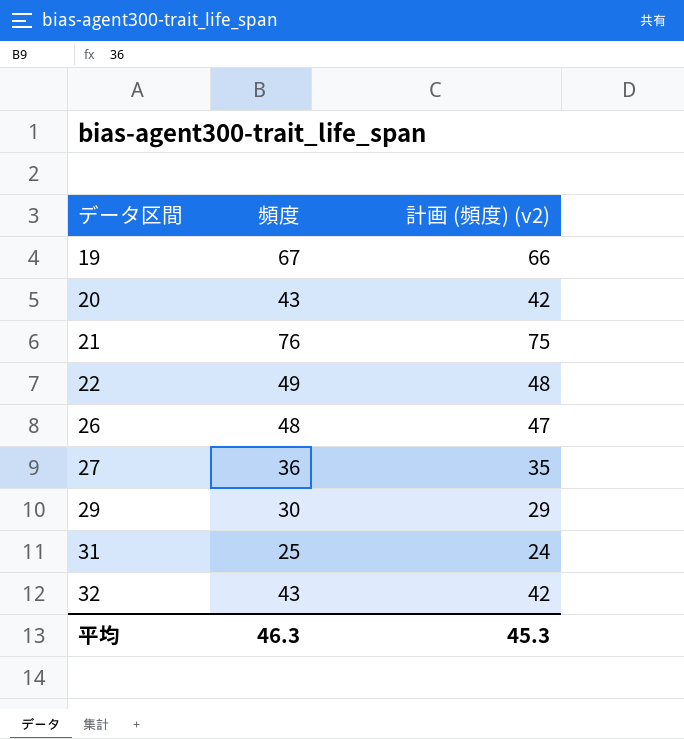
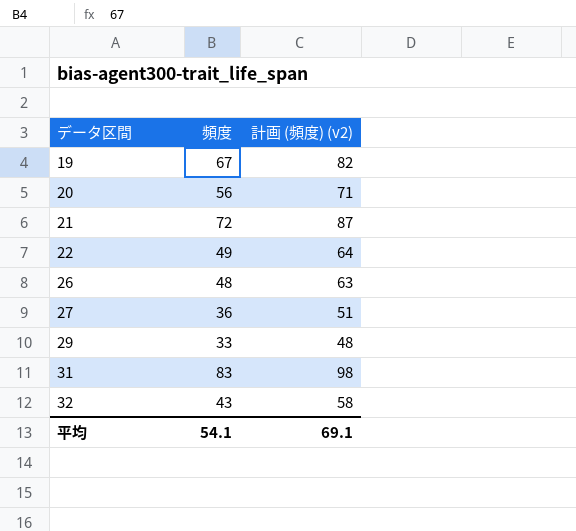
column 計画 (頻度) (v2) | formula: [頻度] - 1 -> [頻度] + 15
20 | 頻度: 43 -> 56
21 | 頻度: 76 -> 72
29 | 頻度: 30 -> 33
31 | 頻度: 25 -> 83
平均 | 頻度: 46.3 -> 54.1
平均 | 計画 (頻度) (v2): 45.3 -> 69.1

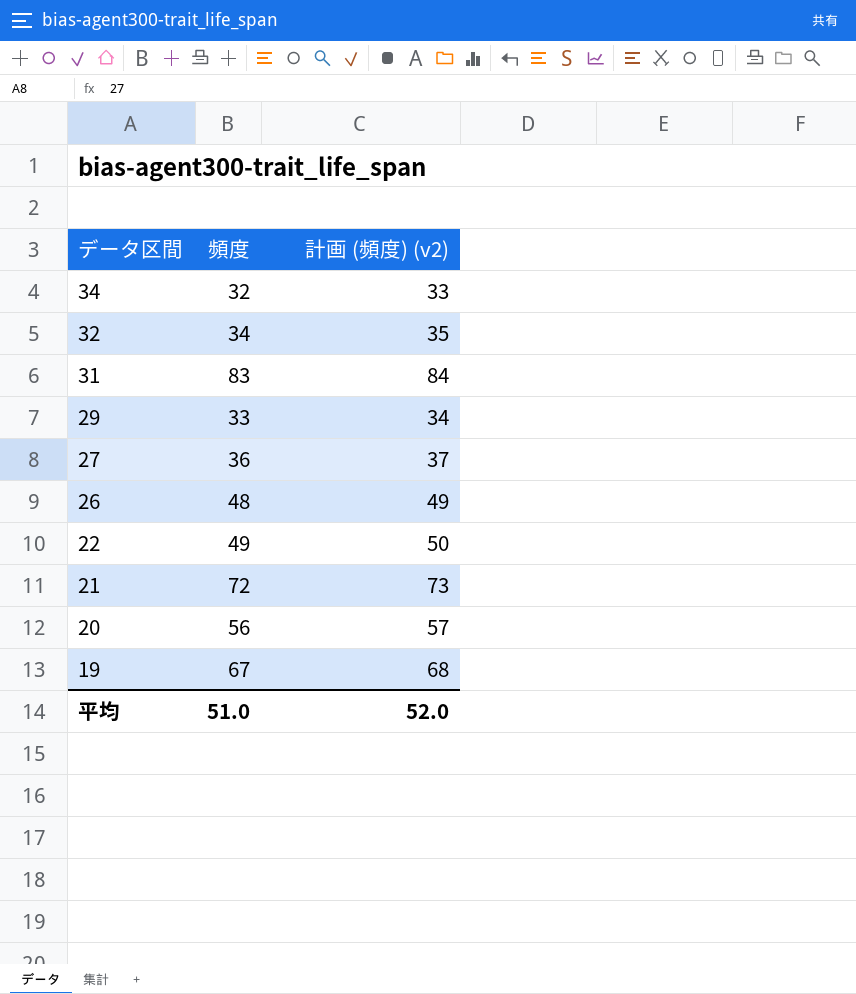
row order: データ区間 ascending -> データ区間 descending
column 計画 (頻度) (v2) | formula: [頻度] + 15 -> [頻度] + 1
row 34: none -> 32 | 33
32 | 頻度: 43 -> 34
平均 | 頻度: 54.1 -> 51.0
平均 | 計画 (頻度) (v2): 69.1 -> 52.0

